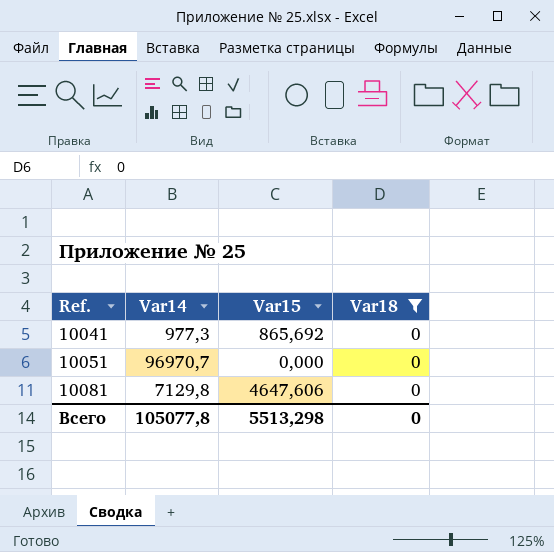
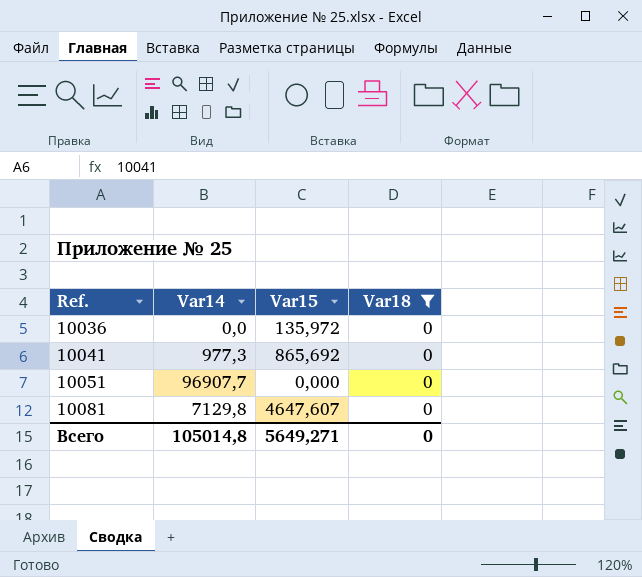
row 10036: none -> 0,0 | 135,972 | 0
10051 | Var14: 96970,7 -> 96907,7
10081 | Var15: 4647,606 -> 4647,607
Всего | Var14: 105077,8 -> 105014,8
Всего | Var15: 5513,298 -> 5649,271

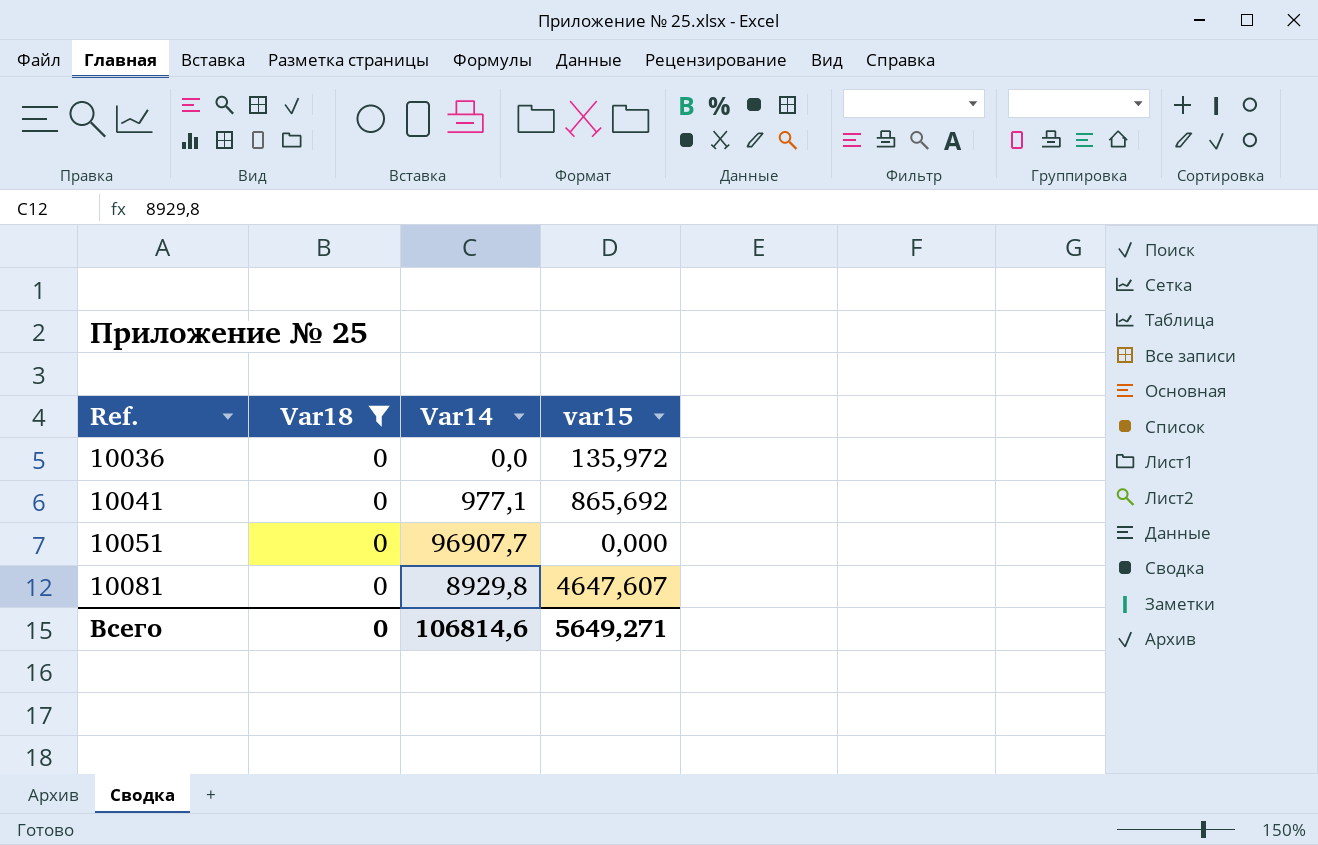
column Var18 | position: 4 -> 2
column name: Var15 -> var15
10041 | Var14: 977,3 -> 977,1
10081 | Var14: 7129,8 -> 8929,8
Всего | Var14: 105014,8 -> 106814,6

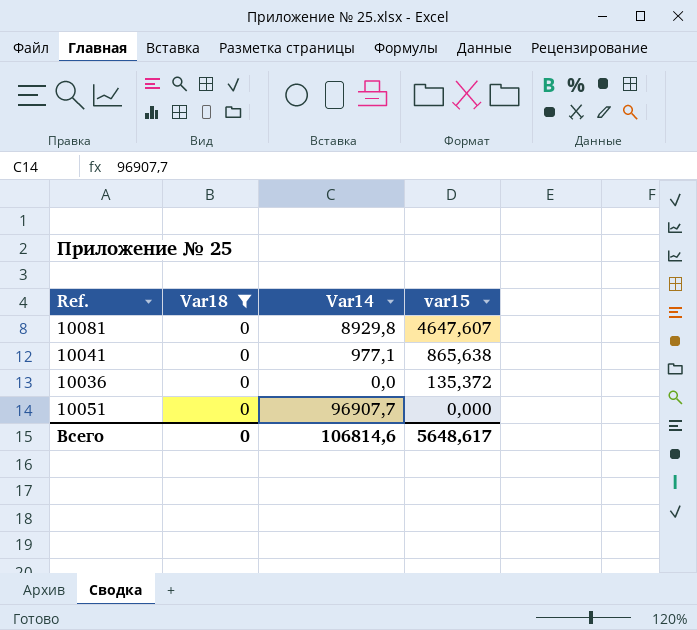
row order: Ref. ascending -> var15 descending
10041 | var15: 865,692 -> 865,638
10036 | var15: 135,972 -> 135,372
Всего | var15: 5649,271 -> 5648,617

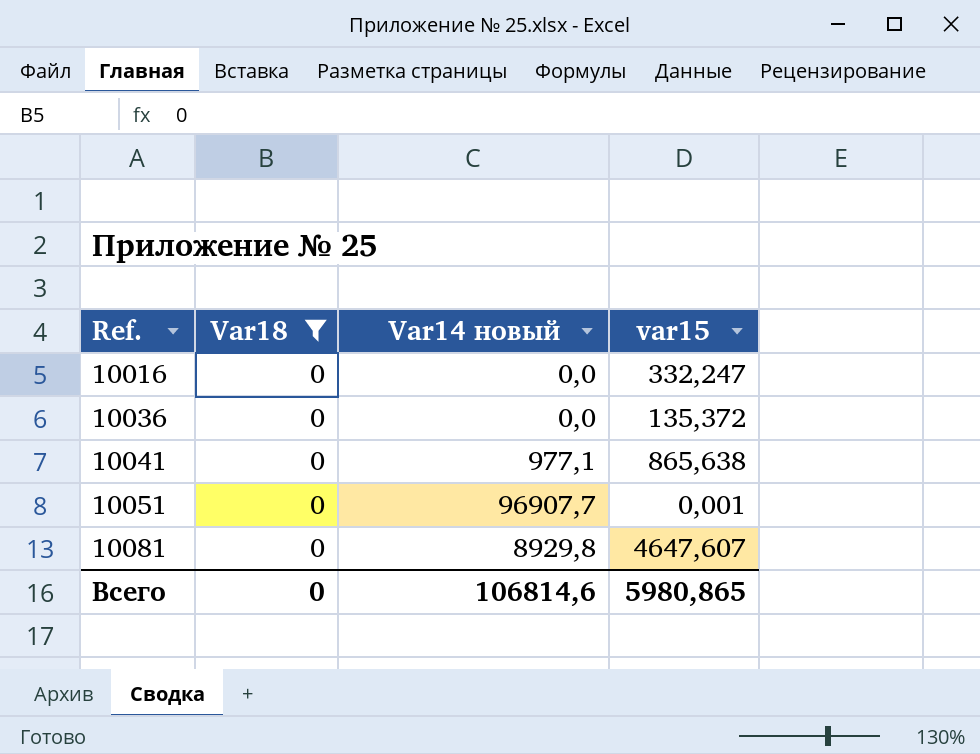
row order: var15 descending -> Ref. ascending
column name: Var14 -> Var14 новый
row 10016: none -> 0 | 0,0 | 332,247
10051 | var15: 0,000 -> 0,001
Всего | var15: 5648,617 -> 5980,865

